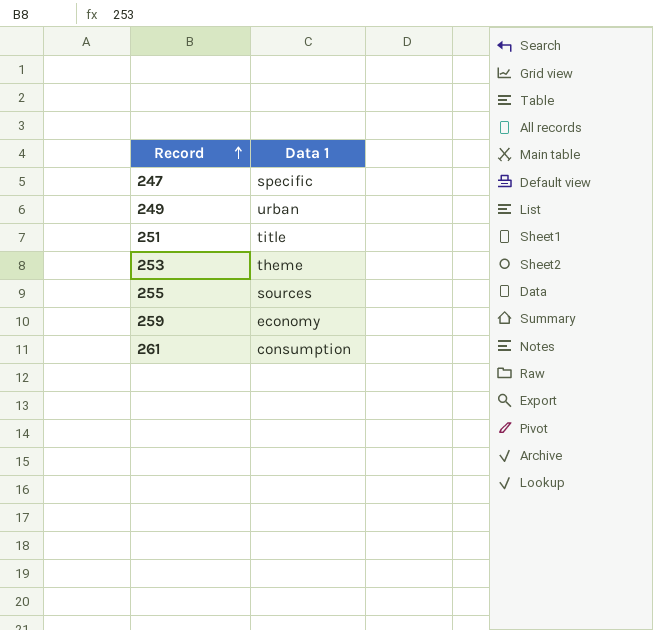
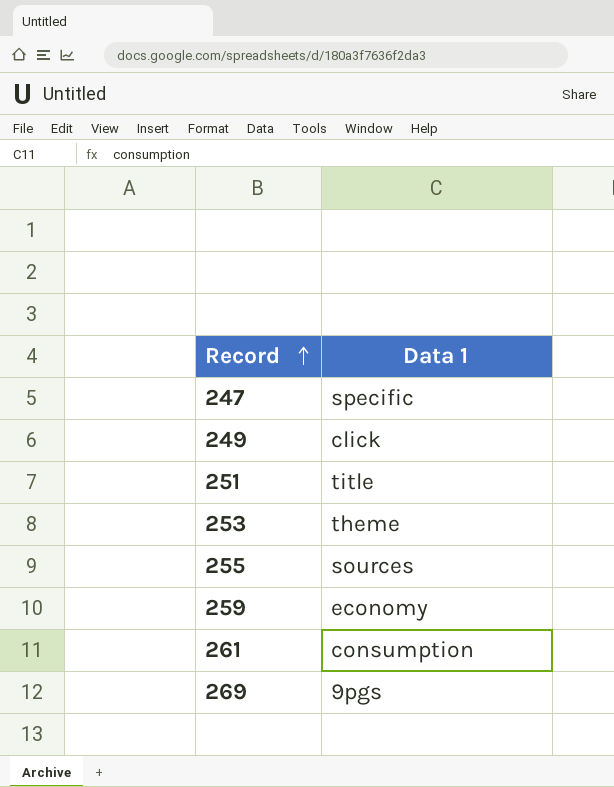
249 | Data 1: urban -> click
row 269: none -> 9pgs

